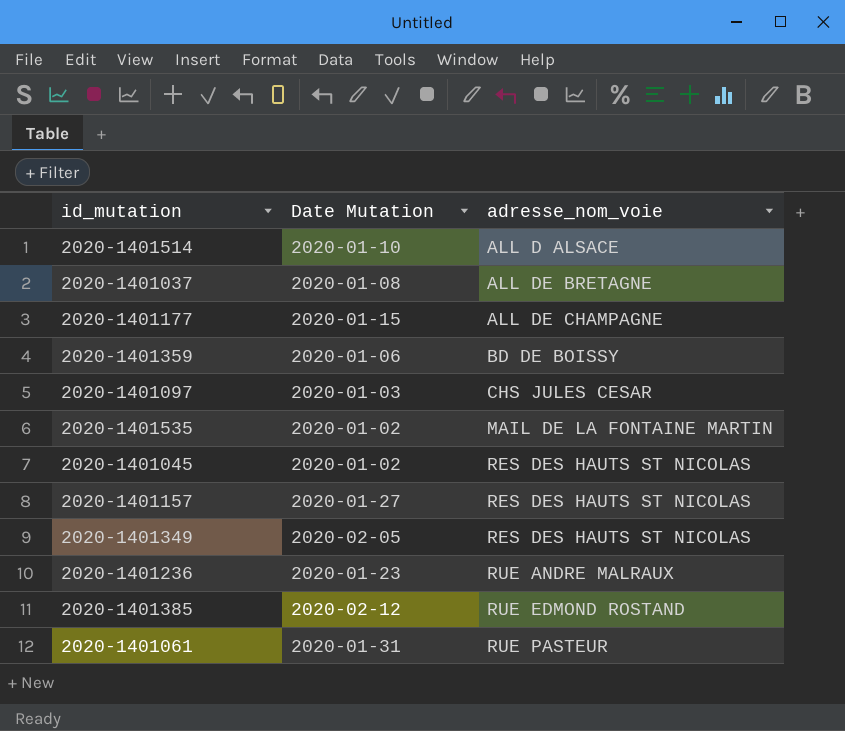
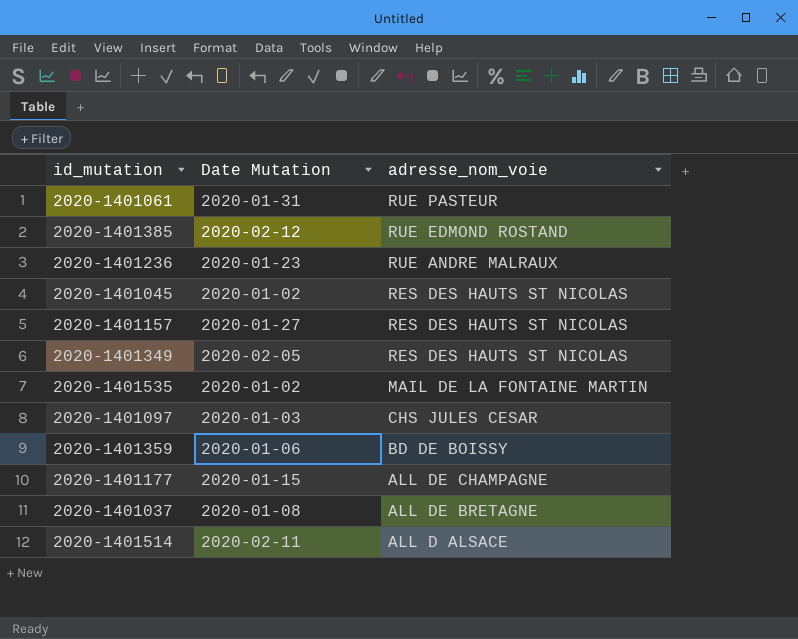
row order: adresse_nom_voie ascending -> adresse_nom_voie descending
2020-1401514 | Date Mutation: 2020-01-10 -> 2020-02-11

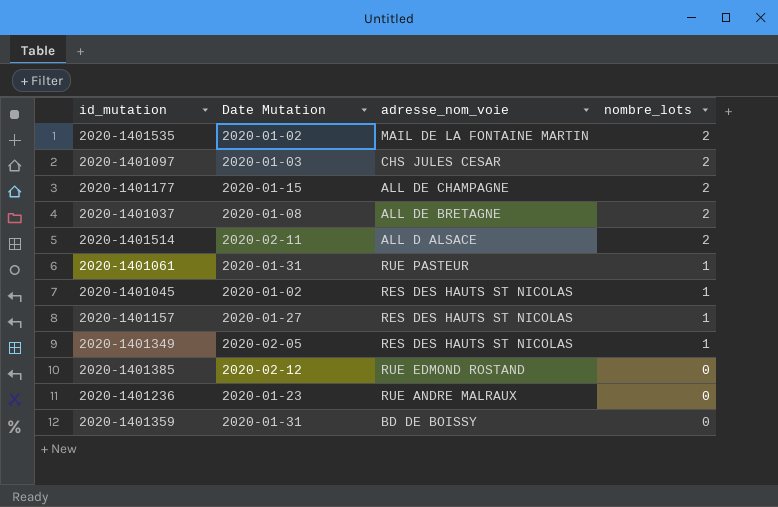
row order: adresse_nom_voie descending -> nombre_lots descending
column nombre_lots | position: none -> 4
2020-1401359 | Date Mutation: 2020-01-06 -> 2020-01-31

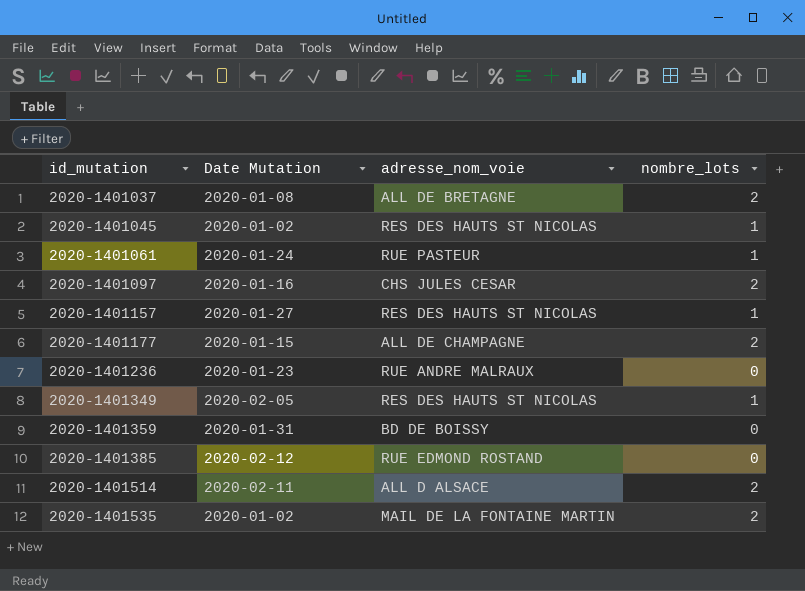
row order: nombre_lots descending -> id_mutation ascending
2020-1401061 | Date Mutation: 2020-01-31 -> 2020-01-24
2020-1401097 | Date Mutation: 2020-01-03 -> 2020-01-16

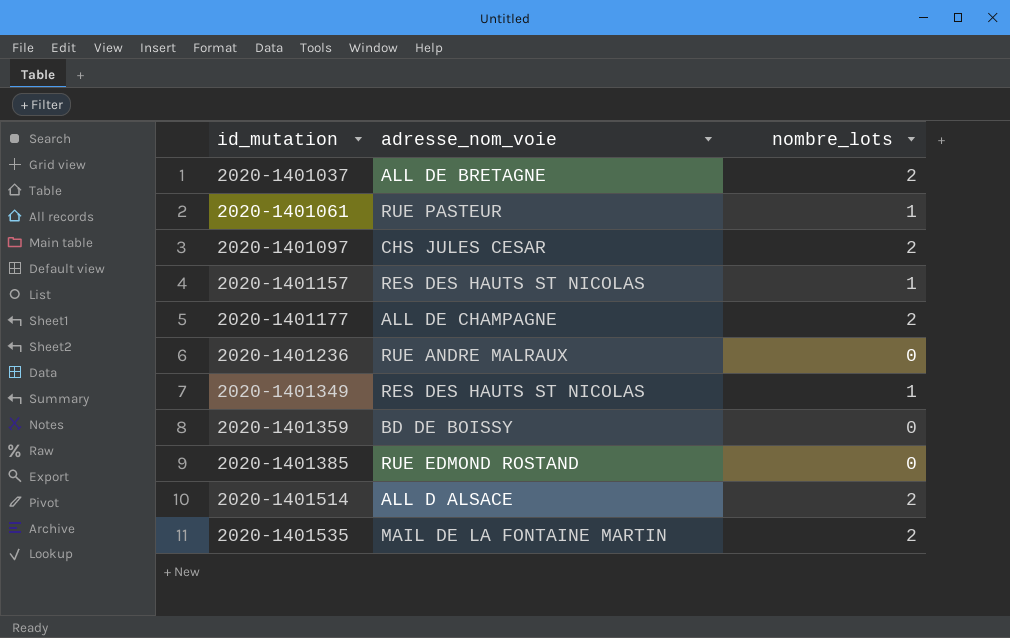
column Date Mutation | position: 2 -> none
row 2020-1401045: 2020-01-02 | RES DES HAUTS ST NICOLAS | 1 -> none

